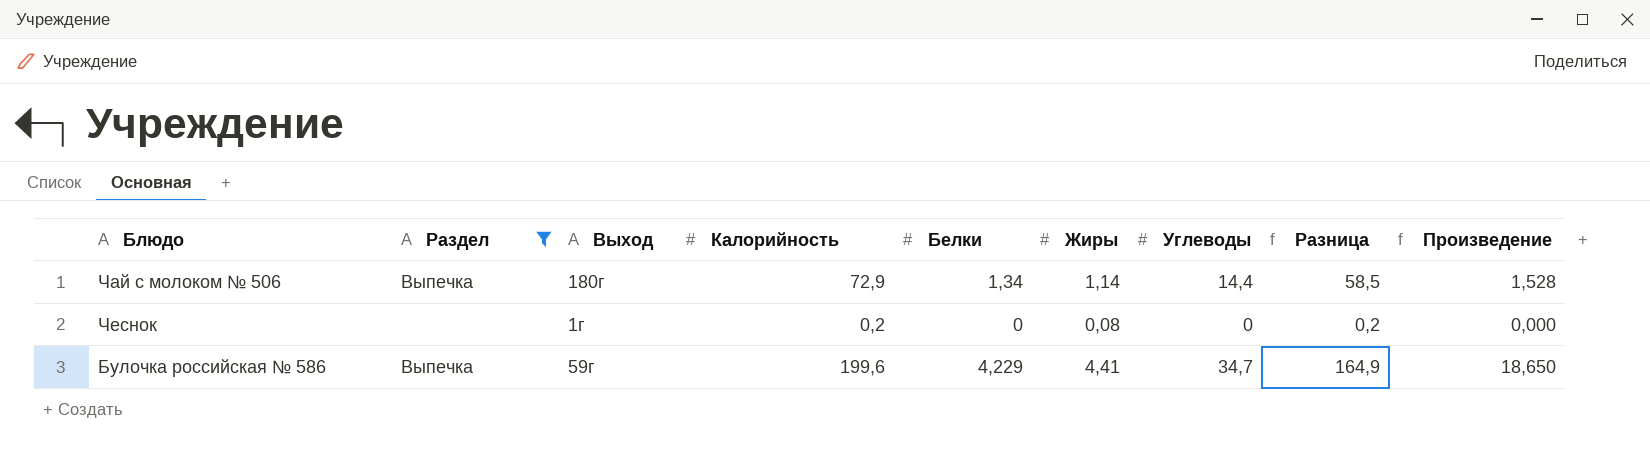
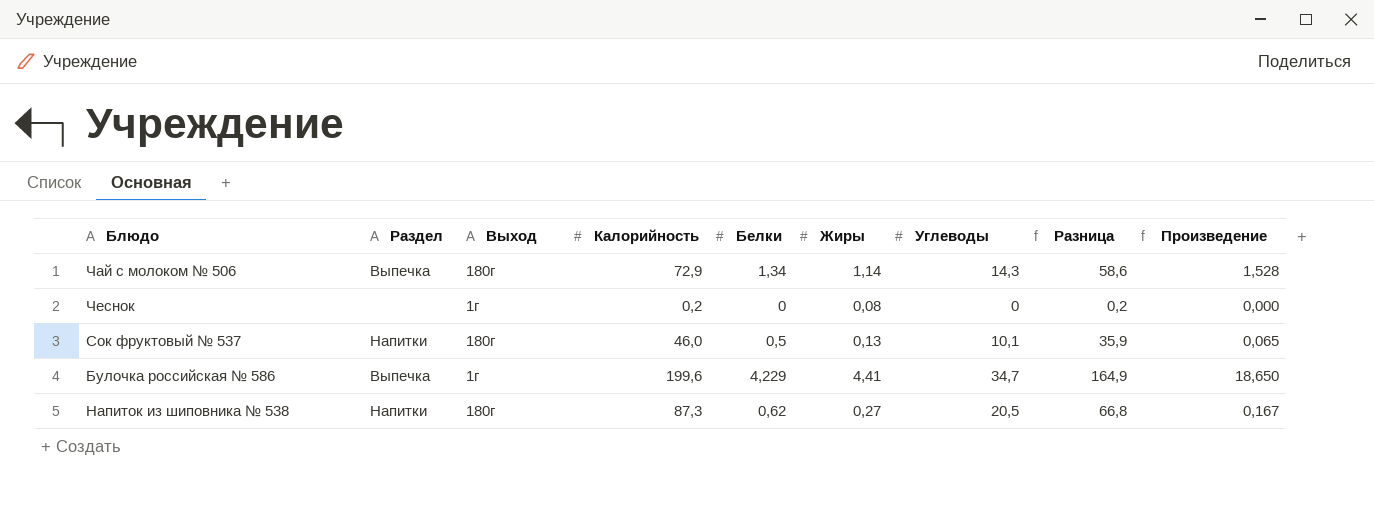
filter: Раздел != Напитки -> none
Чай с молоком № 506 | Углеводы: 14,4 -> 14,3
Чай с молоком № 506 | Разница: 58,5 -> 58,6
Булочка российская № 586 | Выход: 59г -> 1г

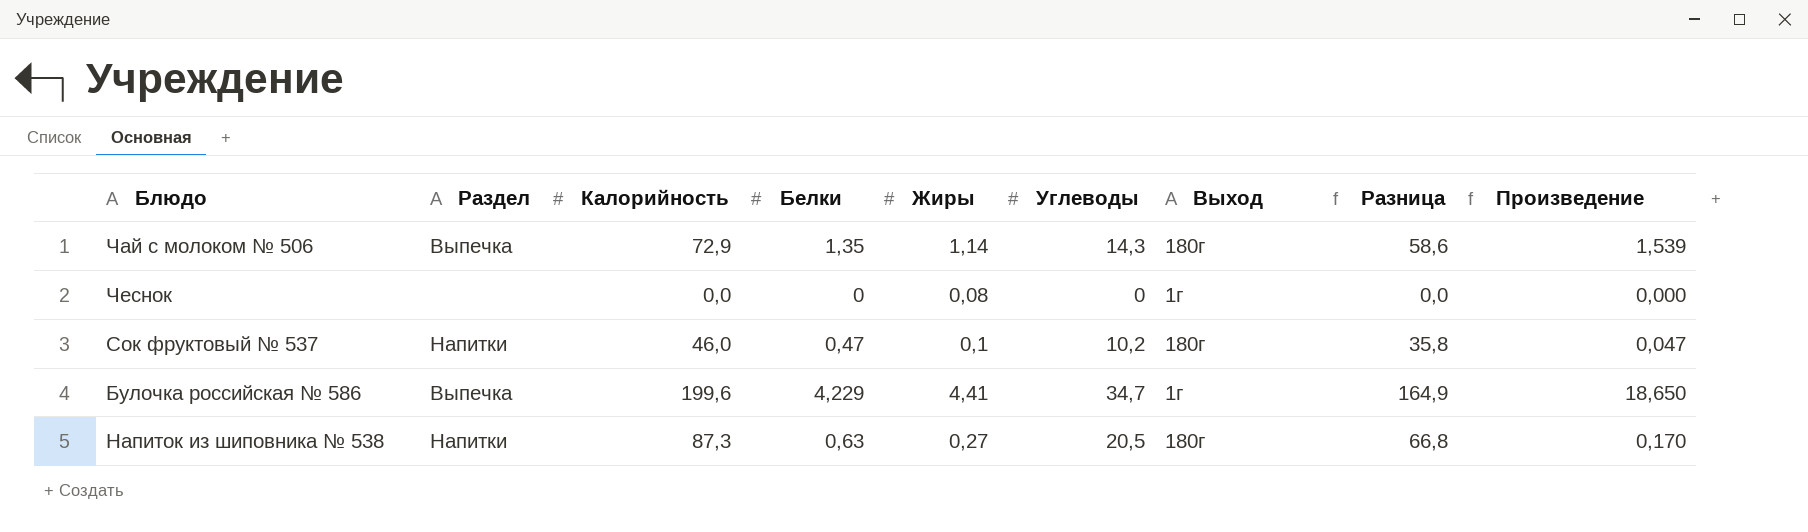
column Выход | position: 3 -> 7
Чай с молоком № 506 | Белки: 1,34 -> 1,35
Чай с молоком № 506 | Произведение: 1,528 -> 1,539
Чеснок | Калорийность: 0,2 -> 0,0
Чеснок | Разница: 0,2 -> 0,0
Сок фруктовый № 537 | Белки: 0,5 -> 0,47
Сок фруктовый № 537 | Жиры: 0,13 -> 0,1
Сок фруктовый № 537 | Углеводы: 10,1 -> 10,2
Сок фруктовый № 537 | Разница: 35,9 -> 35,8
Сок фруктовый № 537 | Произведение: 0,065 -> 0,047
Напиток из шиповника № 538 | Белки: 0,62 -> 0,63
Напиток из шиповника № 538 | Произведение: 0,167 -> 0,170

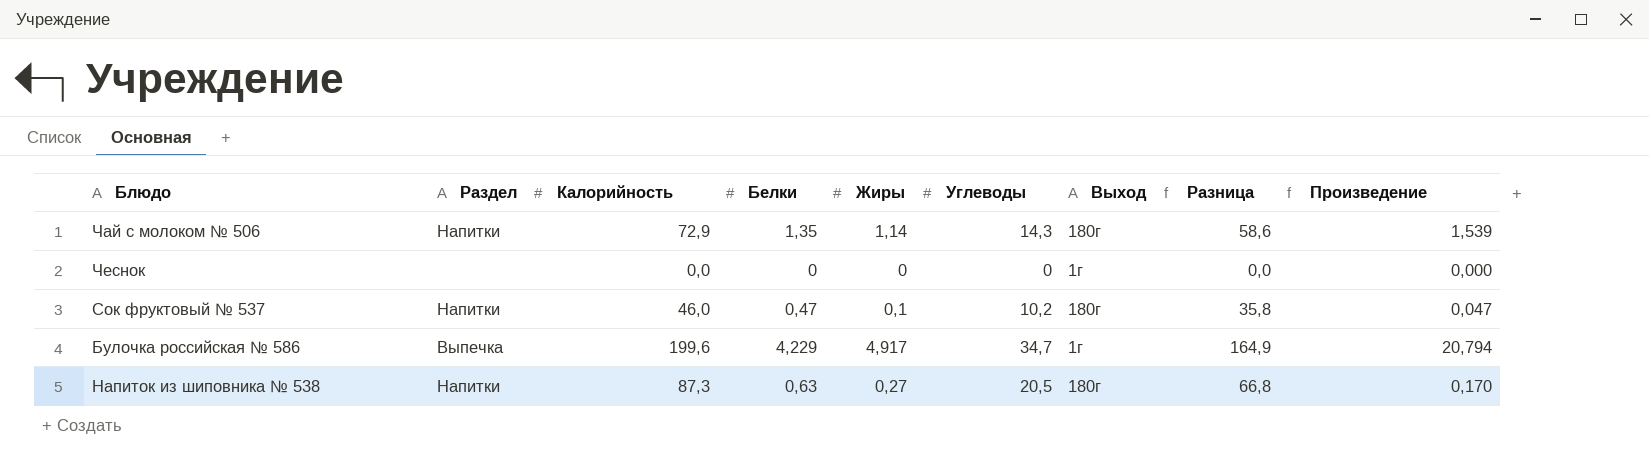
Чай с молоком № 506 | Раздел: Выпечка -> Напитки
Чеснок | Жиры: 0,08 -> 0
Булочка российская № 586 | Жиры: 4,41 -> 4,917
Булочка российская № 586 | Произведение: 18,650 -> 20,794

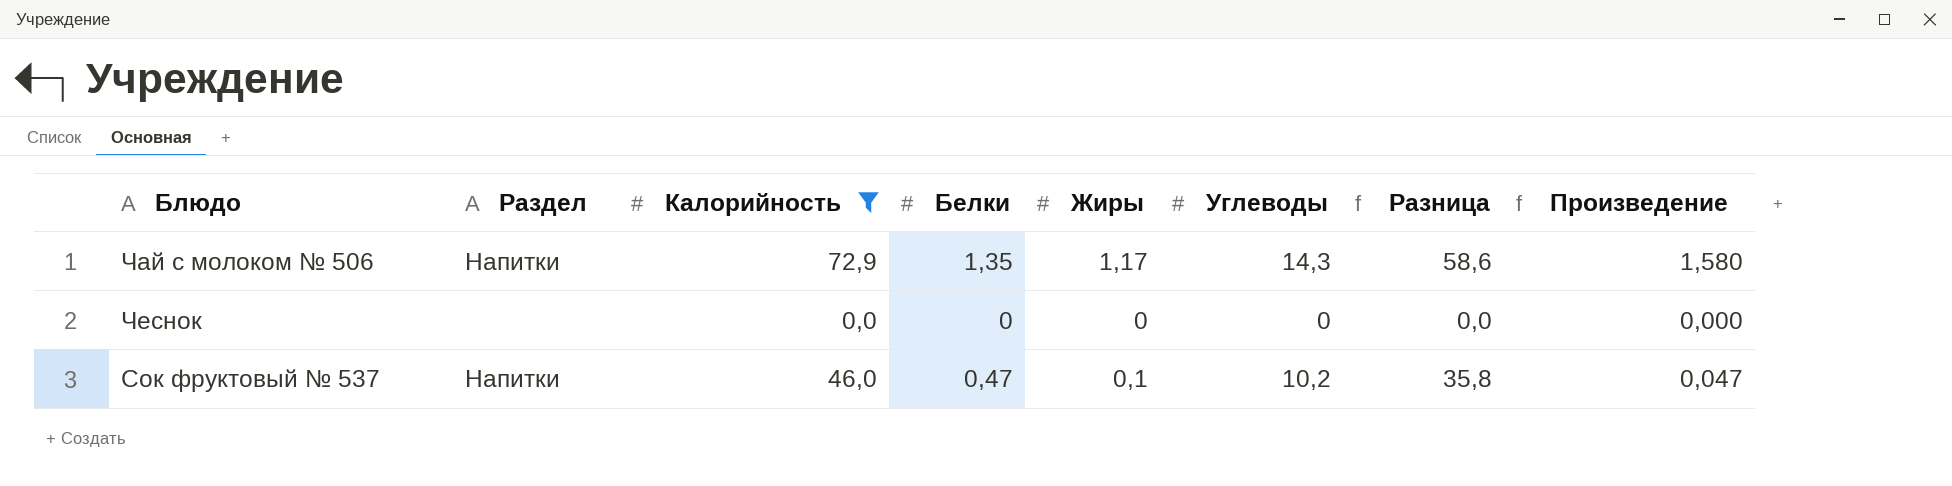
filter: none -> Калорийность <= 72,9
column Выход | position: 7 -> none
Чай с молоком № 506 | Жиры: 1,14 -> 1,17
Чай с молоком № 506 | Произведение: 1,539 -> 1,580

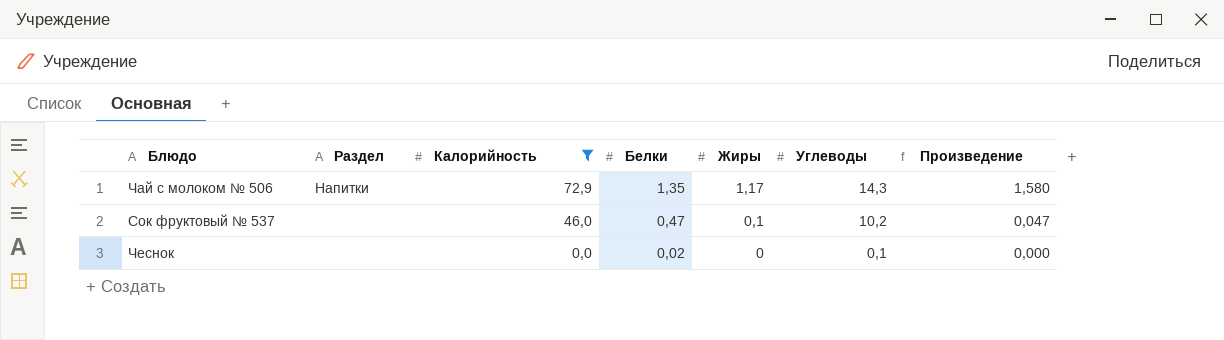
row order: none -> Калорийность descending
column Разница | formula: [Калорийность] - [Углеводы] -> none
Сок фруктовый № 537 | Раздел: Напитки -> none
Чеснок | Белки: 0 -> 0,02
Чеснок | Углеводы: 0 -> 0,1

